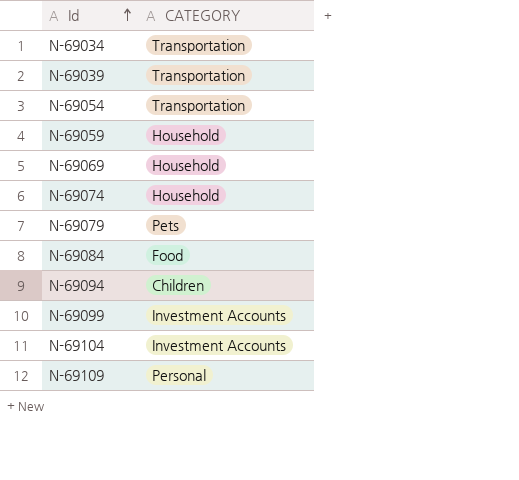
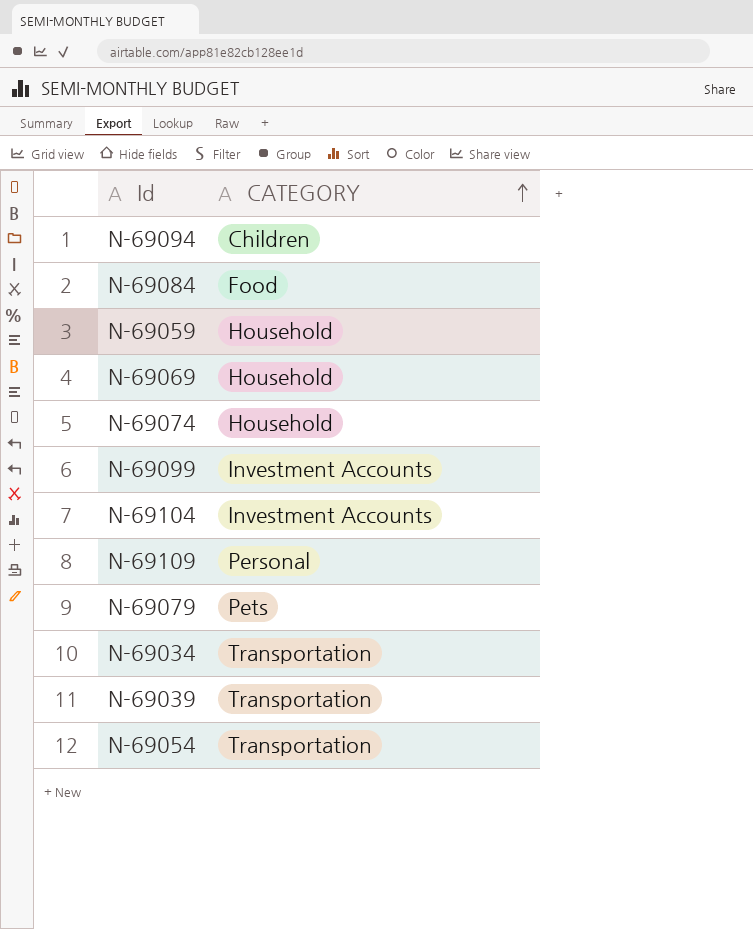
row order: Id ascending -> CATEGORY ascending

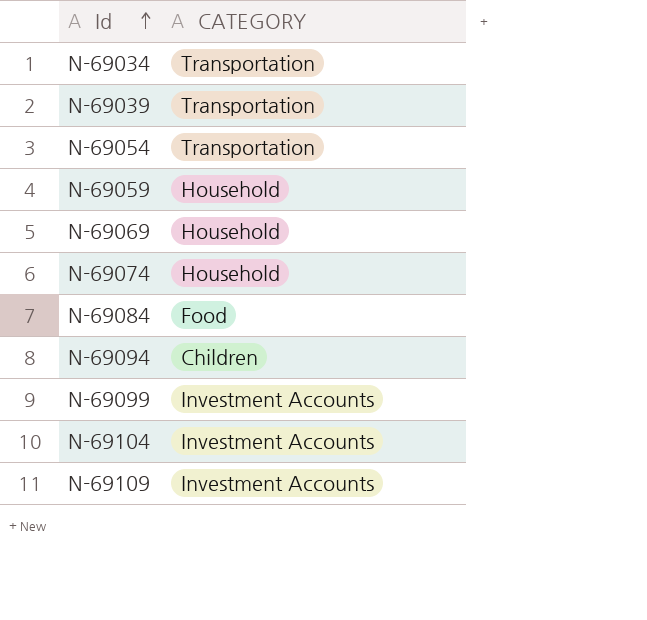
row order: CATEGORY ascending -> Id ascending
row N-69079: Pets -> none
N-69109 | CATEGORY: Personal -> Investment Accounts

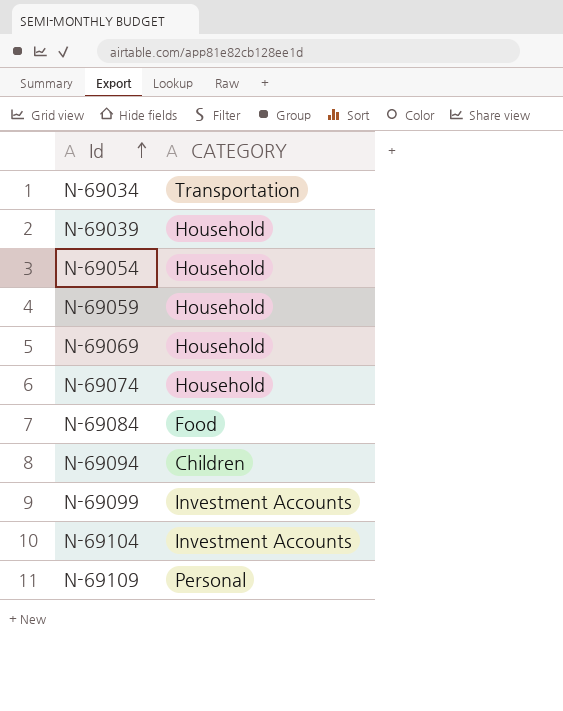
N-69039 | CATEGORY: Transportation -> Household
N-69054 | CATEGORY: Transportation -> Household
N-69109 | CATEGORY: Investment Accounts -> Personal

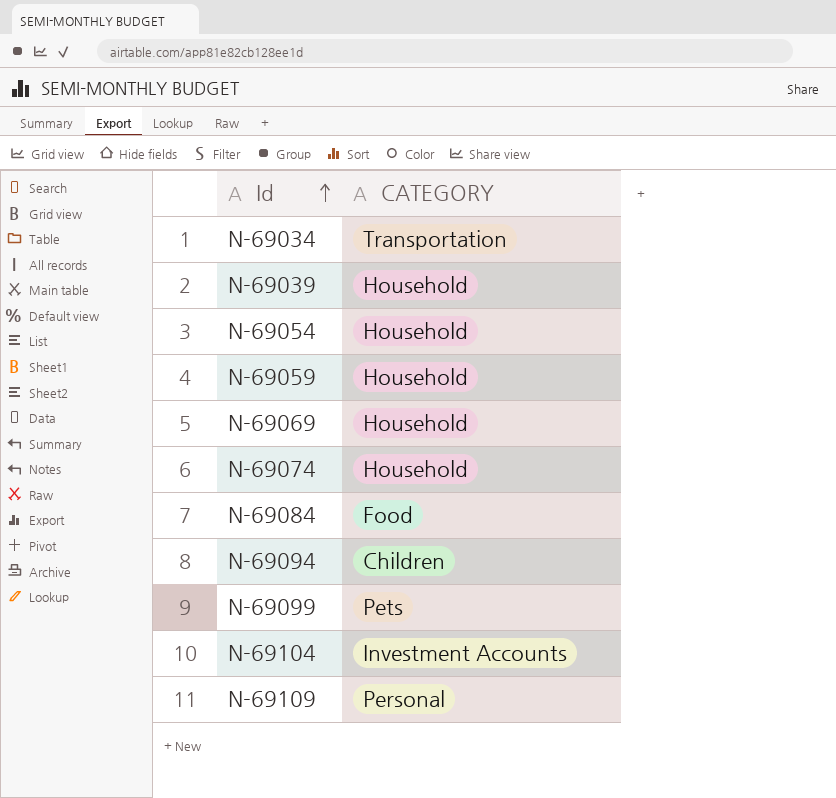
N-69099 | CATEGORY: Investment Accounts -> Pets

